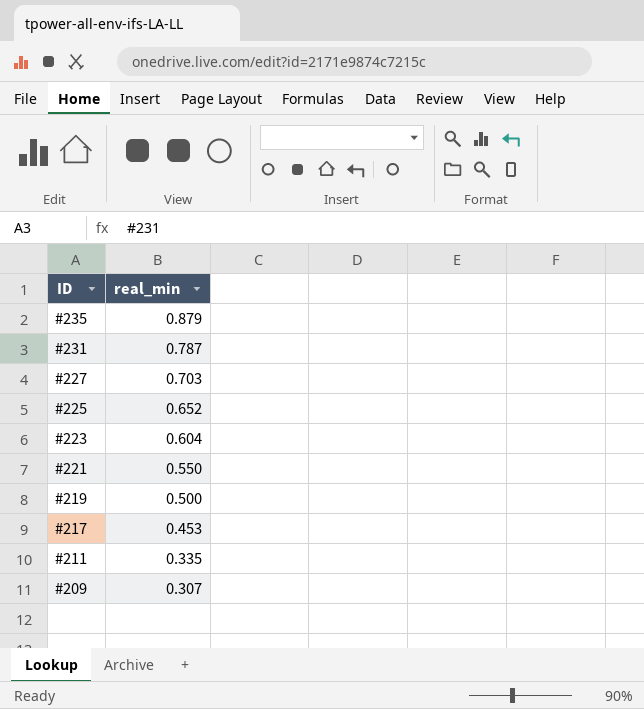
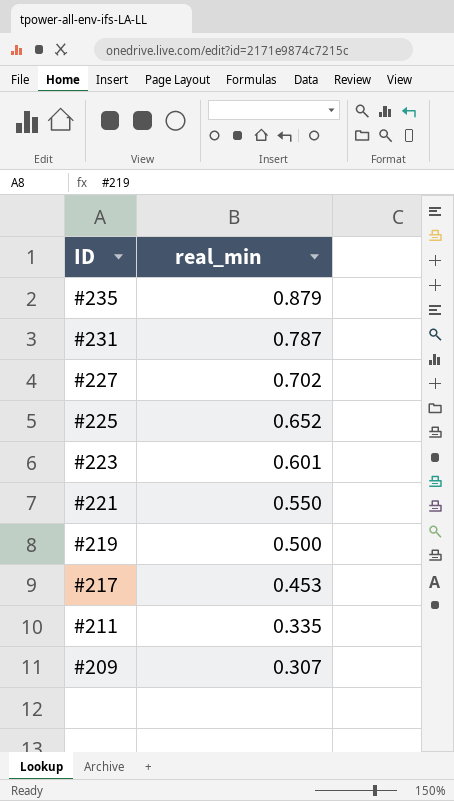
#227 | real_min: 0.703 -> 0.702
#223 | real_min: 0.604 -> 0.601

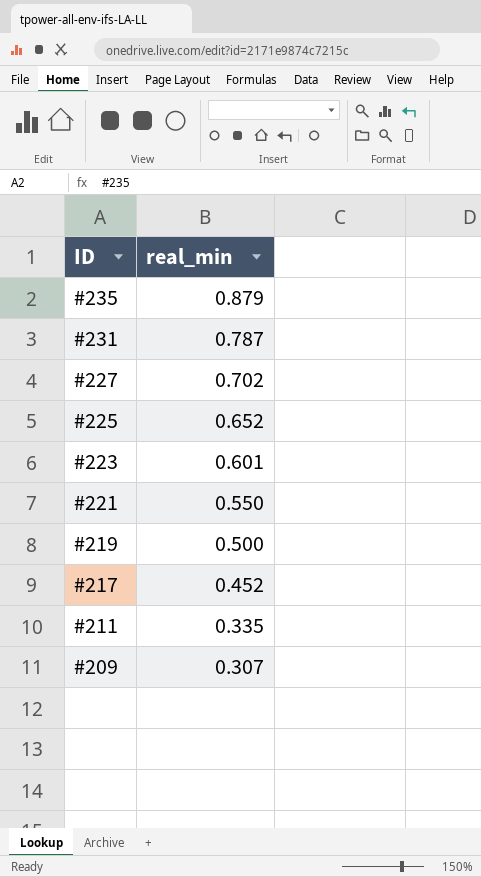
#217 | real_min: 0.453 -> 0.452

